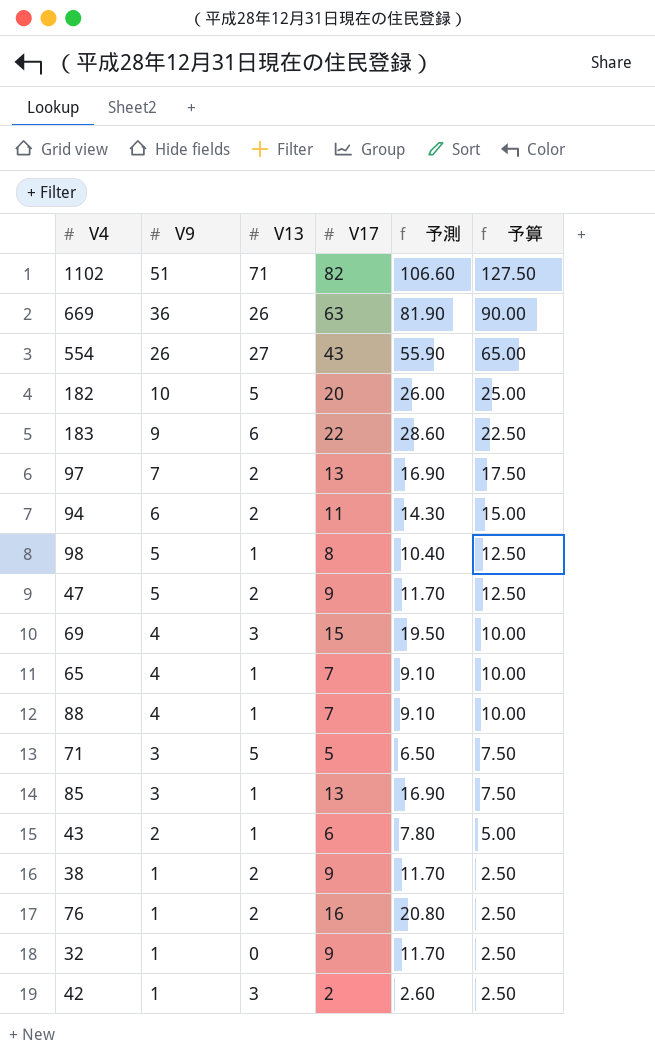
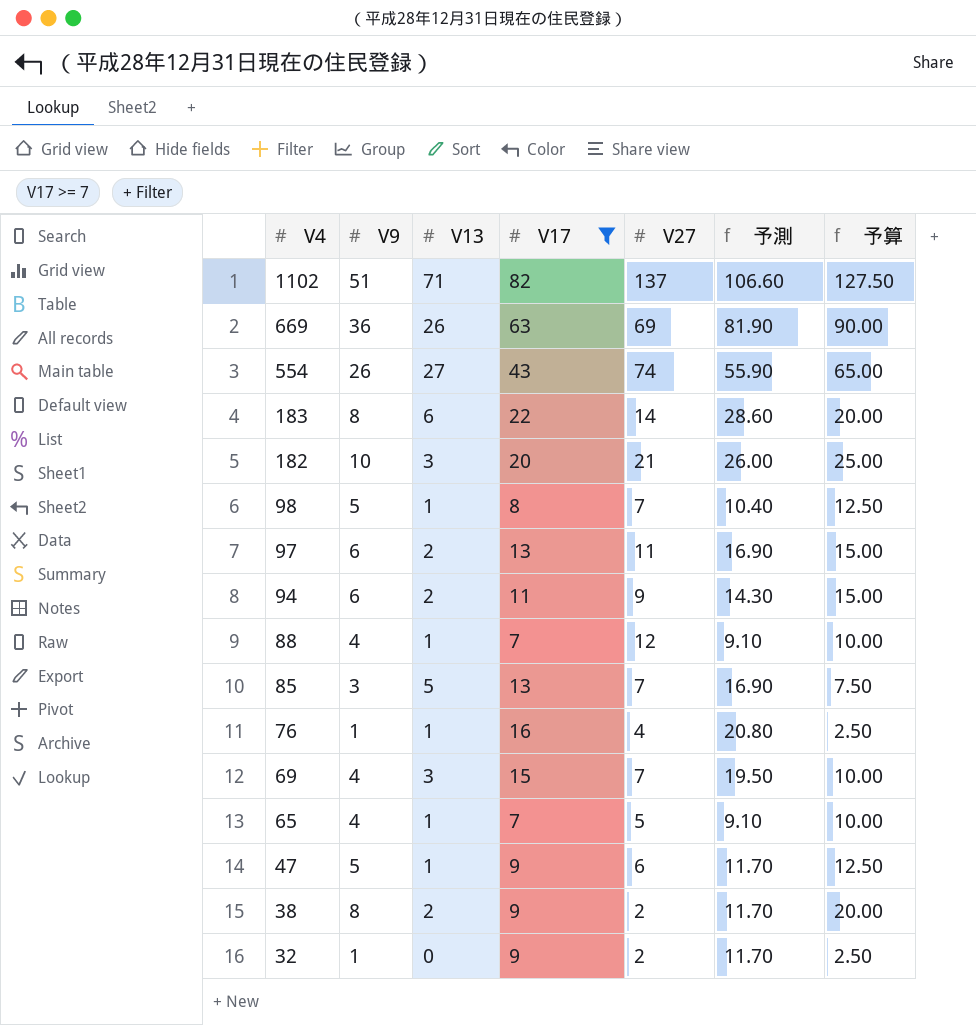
filter: none -> V17 >= 7
row order: V9 descending -> V4 descending
column V27 | position: none -> 5
183 | V9: 9 -> 8
183 | 予算: 22.50 -> 20.00
182 | V13: 5 -> 3
97 | V9: 7 -> 6
97 | 予算: 17.50 -> 15.00
85 | V13: 1 -> 5
76 | V13: 2 -> 1
47 | V13: 2 -> 1
38 | V9: 1 -> 8
38 | 予算: 2.50 -> 20.00

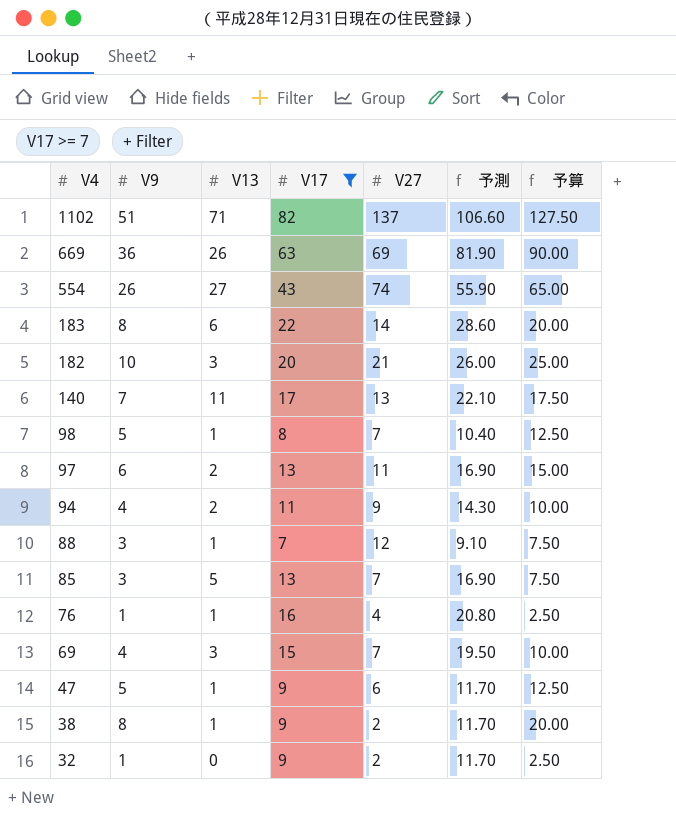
row 65: 4 | 1 | 7 | 5 | 9.10 | 10.00 -> none
row 140: none -> 7 | 11 | 17 | 13 | 22.10 | 17.50
94 | V9: 6 -> 4
94 | 予算: 15.00 -> 10.00
88 | V9: 4 -> 3
88 | 予算: 10.00 -> 7.50
38 | V13: 2 -> 1

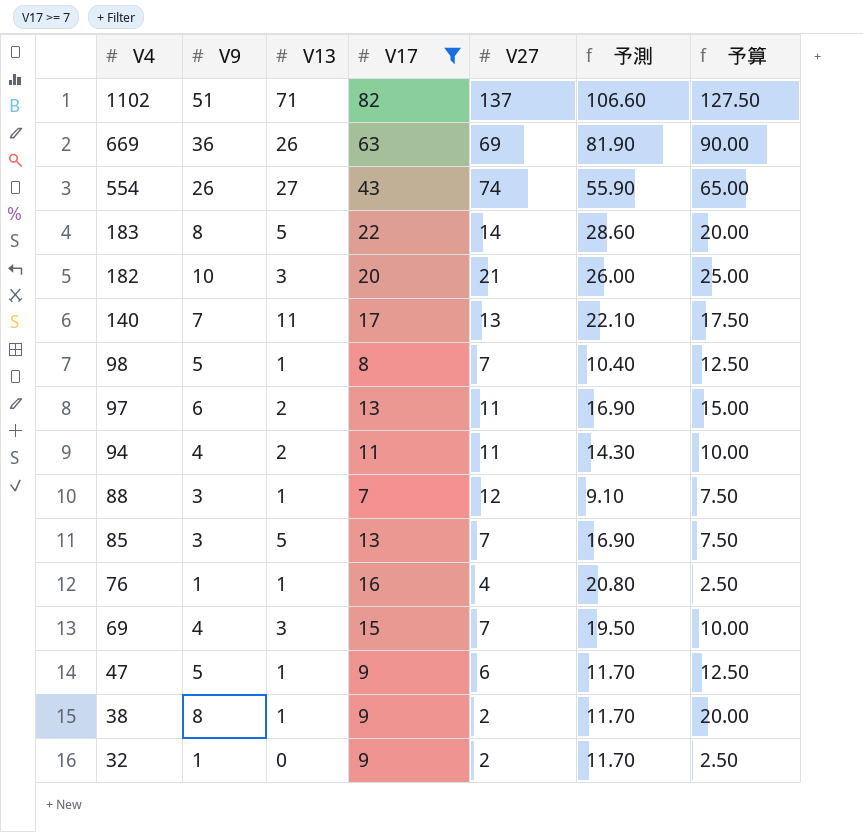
183 | V13: 6 -> 5
94 | V27: 9 -> 11

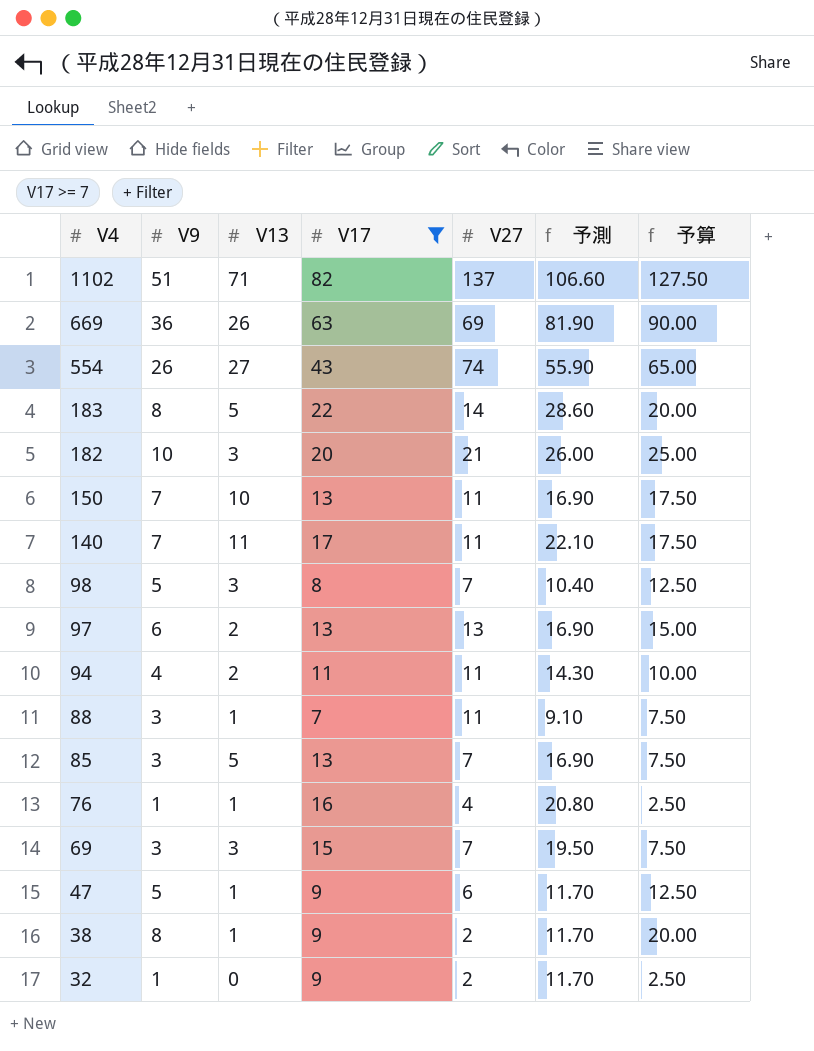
row 150: none -> 7 | 10 | 13 | 11 | 16.90 | 17.50
140 | V27: 13 -> 11
98 | V13: 1 -> 3
97 | V27: 11 -> 13
88 | V27: 12 -> 11
69 | V9: 4 -> 3
69 | 予算: 10.00 -> 7.50

